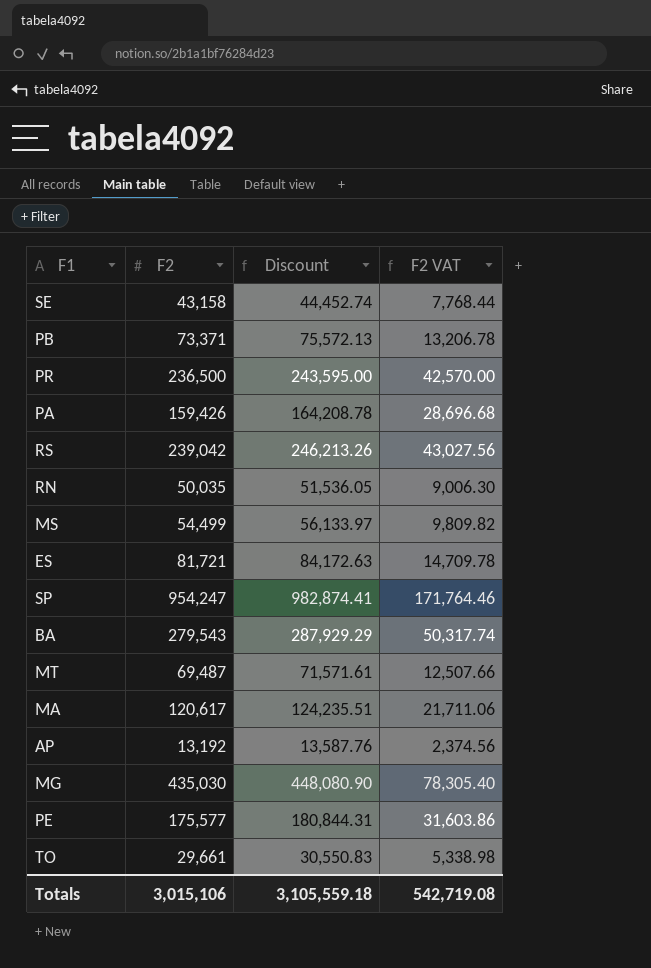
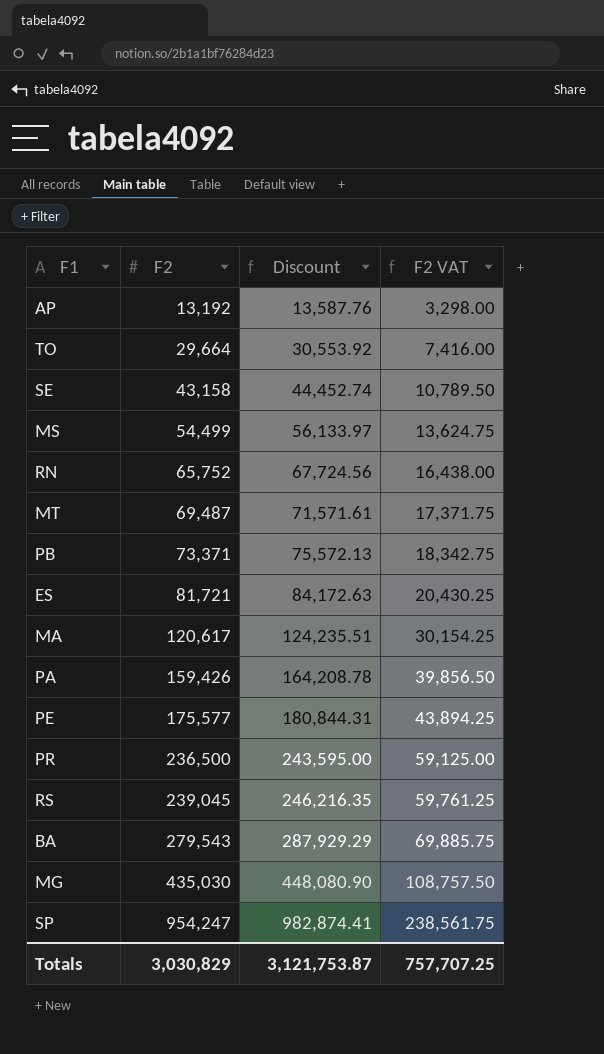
row order: none -> F2 ascending
column F2 VAT | formula: [F2] * 0.18 -> [F2] * 0.25
TO | F2: 29,661 -> 29,664
TO | Discount: 30,550.83 -> 30,553.92
RN | F2: 50,035 -> 65,752
RN | Discount: 51,536.05 -> 67,724.56
RS | F2: 239,042 -> 239,045
RS | Discount: 246,213.26 -> 246,216.35
Totals | F2: 3,015,106 -> 3,030,829
Totals | Discount: 3,105,559.18 -> 3,121,753.87
Totals | F2 VAT: 542,719.08 -> 757,707.25

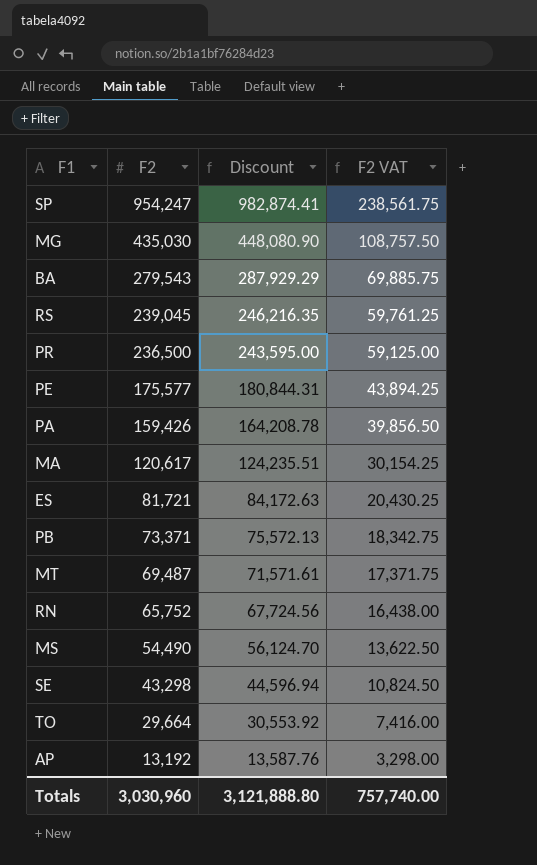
row order: F2 ascending -> F2 descending
MS | F2: 54,499 -> 54,490
MS | Discount: 56,133.97 -> 56,124.70
MS | F2 VAT: 13,624.75 -> 13,622.50
SE | F2: 43,158 -> 43,298
SE | Discount: 44,452.74 -> 44,596.94
SE | F2 VAT: 10,789.50 -> 10,824.50
Totals | F2: 3,030,829 -> 3,030,960
Totals | Discount: 3,121,753.87 -> 3,121,888.80
Totals | F2 VAT: 757,707.25 -> 757,740.00

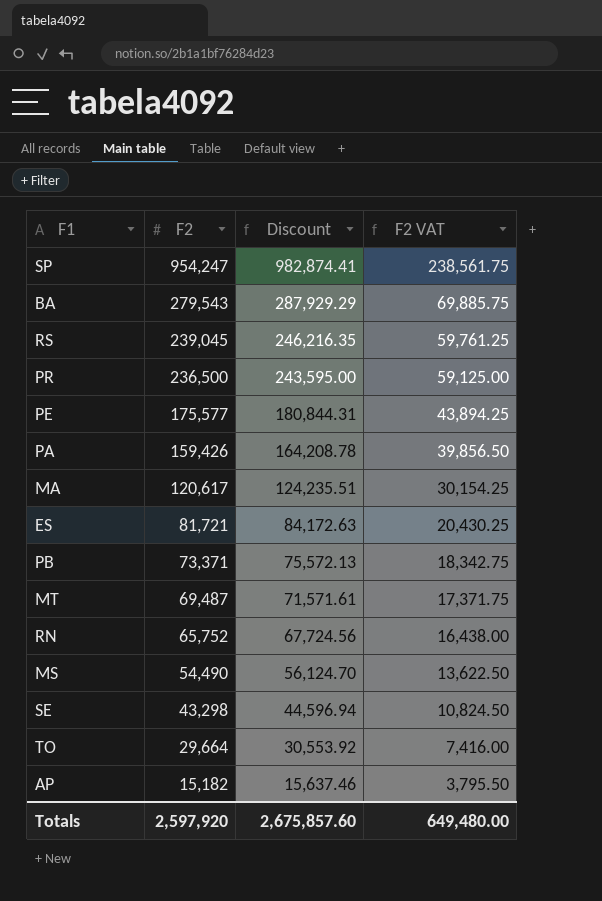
row MG: 435,030 | 448,080.90 | 108,757.50 -> none
AP | F2: 13,192 -> 15,182
AP | Discount: 13,587.76 -> 15,637.46
AP | F2 VAT: 3,298.00 -> 3,795.50
Totals | F2: 3,030,960 -> 2,597,920
Totals | Discount: 3,121,888.80 -> 2,675,857.60
Totals | F2 VAT: 757,740.00 -> 649,480.00

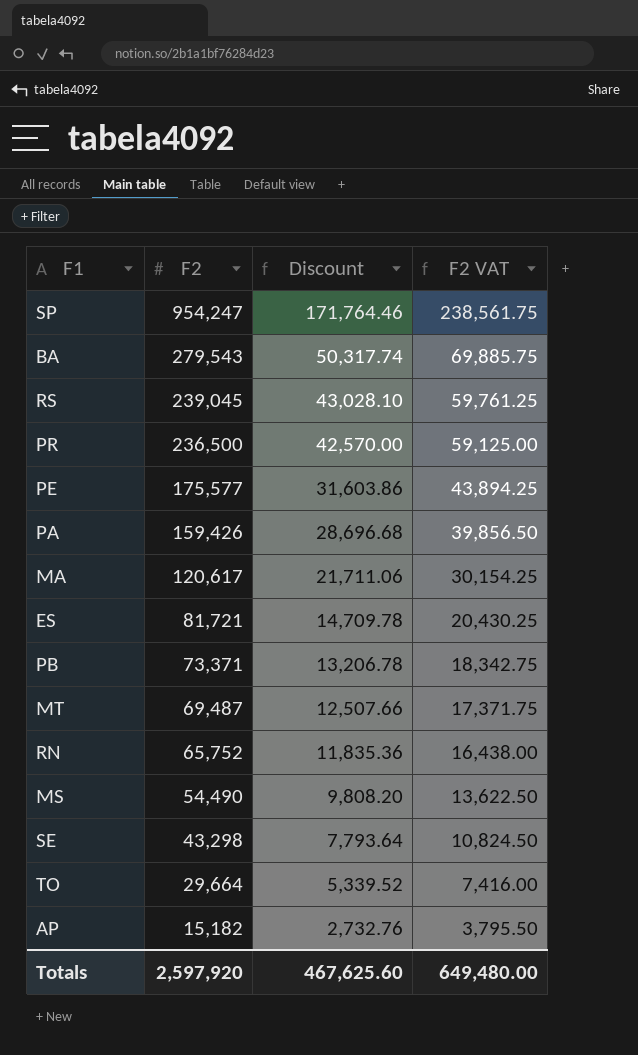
column Discount | formula: [F2] * 1.03 -> [F2] * 0.18
Totals | Discount: 2,675,857.60 -> 467,625.60

